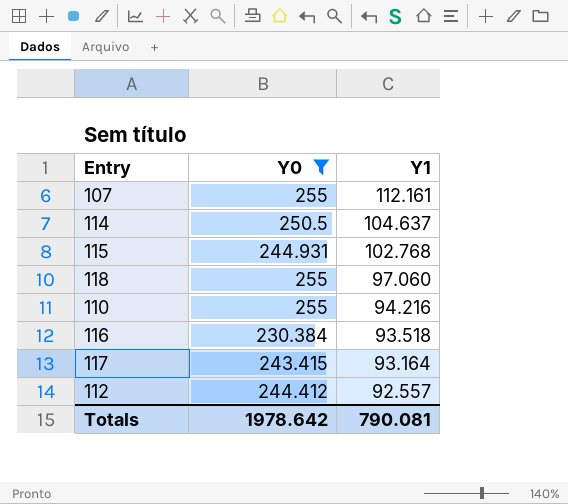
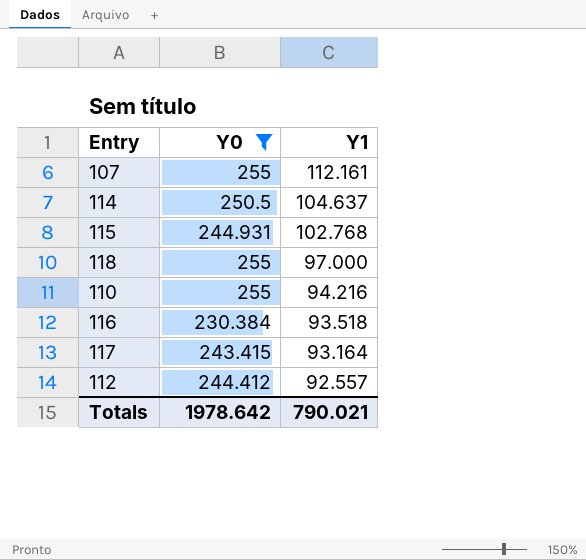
118 | Y1: 97.060 -> 97.000
Totals | Y1: 790.081 -> 790.021

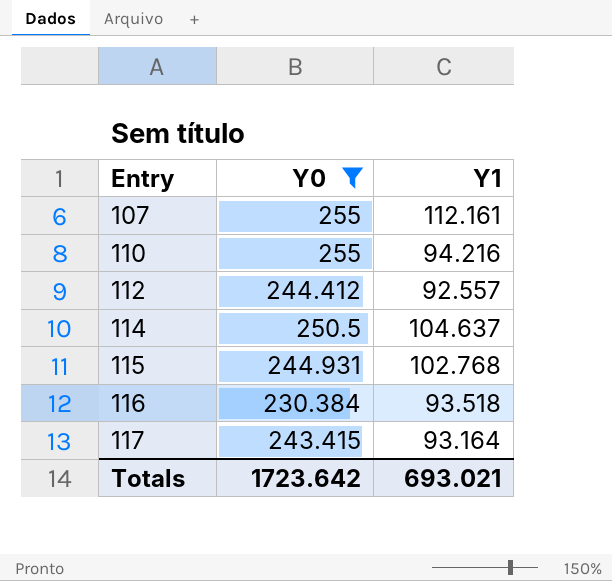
row order: Y1 descending -> Entry ascending
row 118: 255 | 97.000 -> none
Totals | Y0: 1978.642 -> 1723.642
Totals | Y1: 790.021 -> 693.021

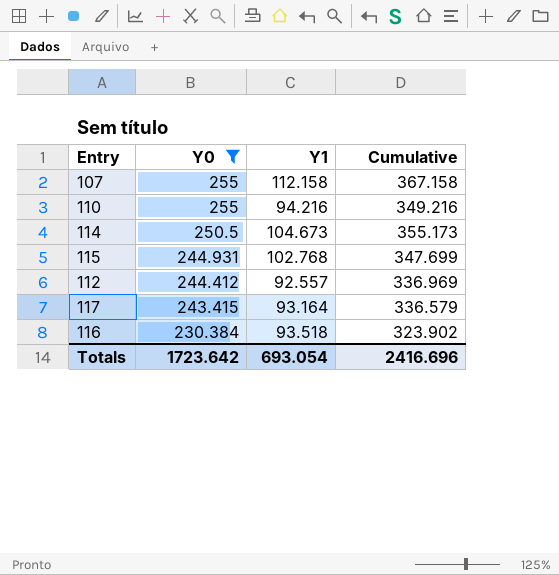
row order: Entry ascending -> Y0 descending
column Cumulative | formula: none -> [Y0] + [Y1]
107 | Y1: 112.161 -> 112.158
114 | Y1: 104.637 -> 104.673
Totals | Y1: 693.021 -> 693.054

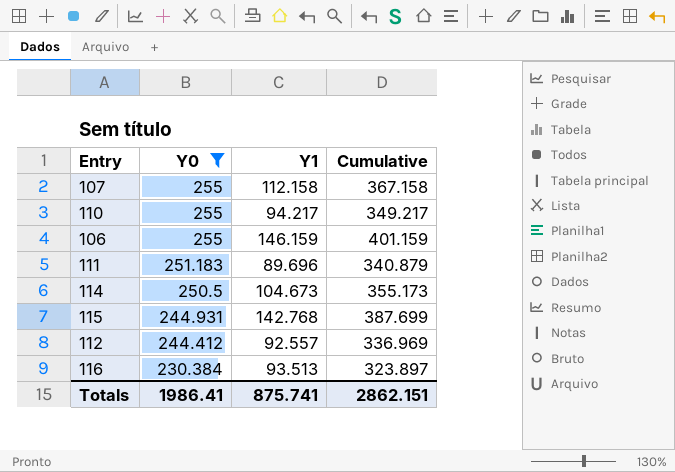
row 117: 243.415 | 93.164 | 336.579 -> none
110 | Y1: 94.216 -> 94.217
110 | Cumulative: 349.216 -> 349.217
row 106: none -> 255 | 146.159 | 401.159
row 111: none -> 251.183 | 89.696 | 340.879
115 | Y1: 102.768 -> 142.768
115 | Cumulative: 347.699 -> 387.699
116 | Y1: 93.518 -> 93.513
116 | Cumulative: 323.902 -> 323.897
Totals | Y0: 1723.642 -> 1986.41
Totals | Y1: 693.054 -> 875.741
Totals | Cumulative: 2416.696 -> 2862.151

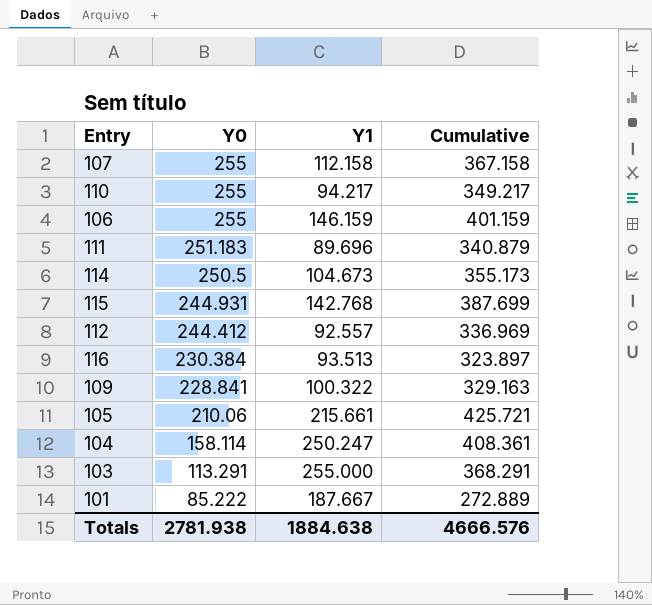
filter: Y0 >= 230.384 -> none
Totals | Y0: 1986.41 -> 2781.938
Totals | Y1: 875.741 -> 1884.638
Totals | Cumulative: 2862.151 -> 4666.576

